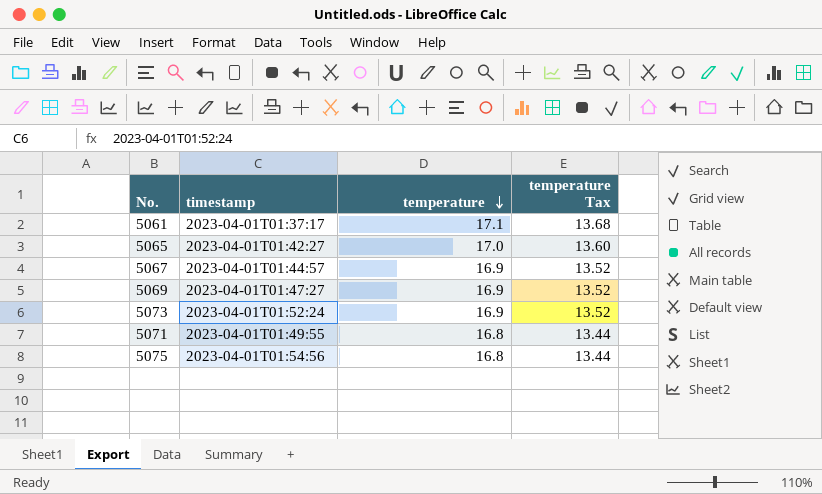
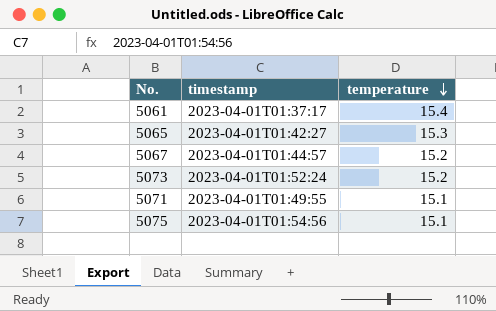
column temperature Tax | formula: [temperature] * 0.8 -> none
row 5069: 2023-04-01T01:47:27 | 16.9 | 13.52 -> none
5061 | temperature: 17.1 -> 15.4
5065 | temperature: 17.0 -> 15.3
5067 | temperature: 16.9 -> 15.2
5073 | temperature: 16.9 -> 15.2
5071 | temperature: 16.8 -> 15.1
5075 | temperature: 16.8 -> 15.1

